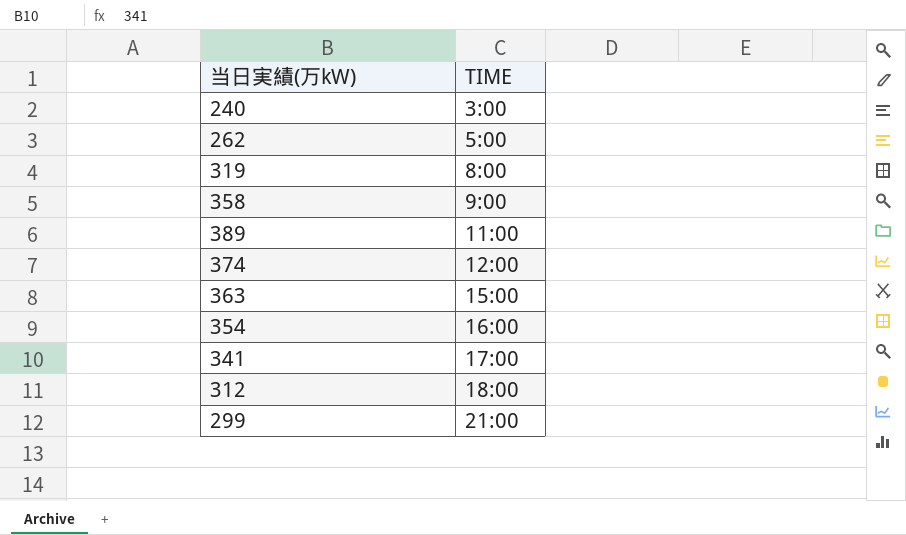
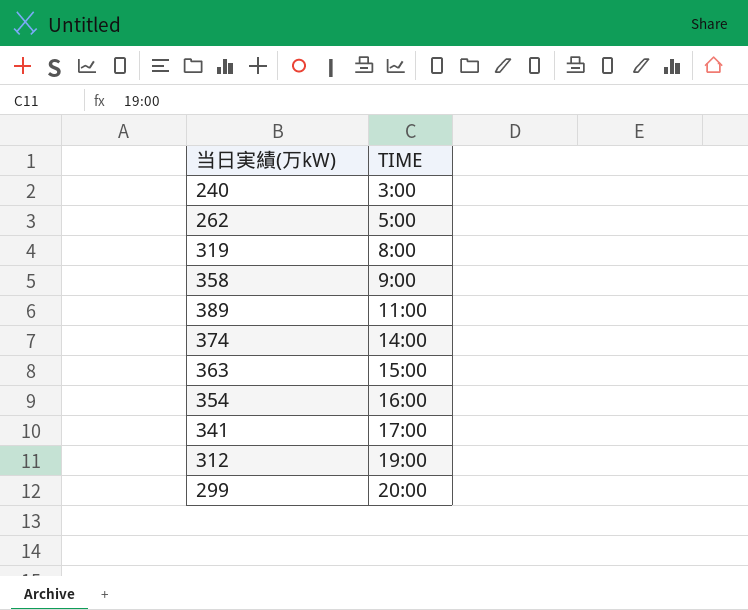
374 | TIME: 12:00 -> 14:00
312 | TIME: 18:00 -> 19:00
299 | TIME: 21:00 -> 20:00

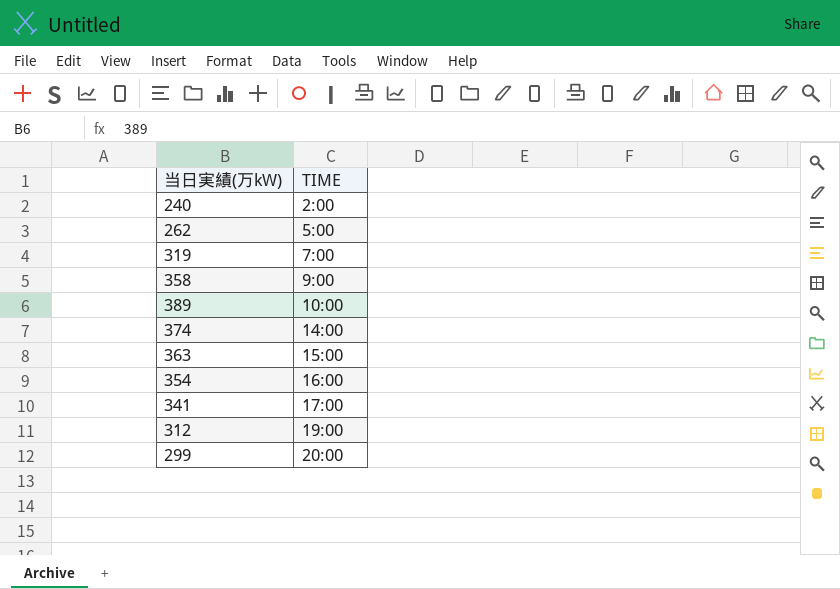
240 | TIME: 3:00 -> 2:00
319 | TIME: 8:00 -> 7:00
389 | TIME: 11:00 -> 10:00

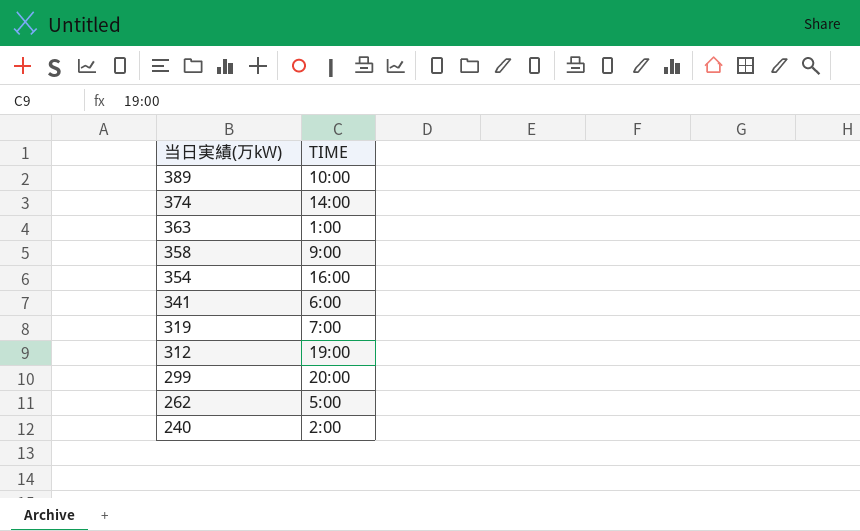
row order: TIME ascending -> 当日実績(万kW) descending
363 | TIME: 15:00 -> 1:00
341 | TIME: 17:00 -> 6:00

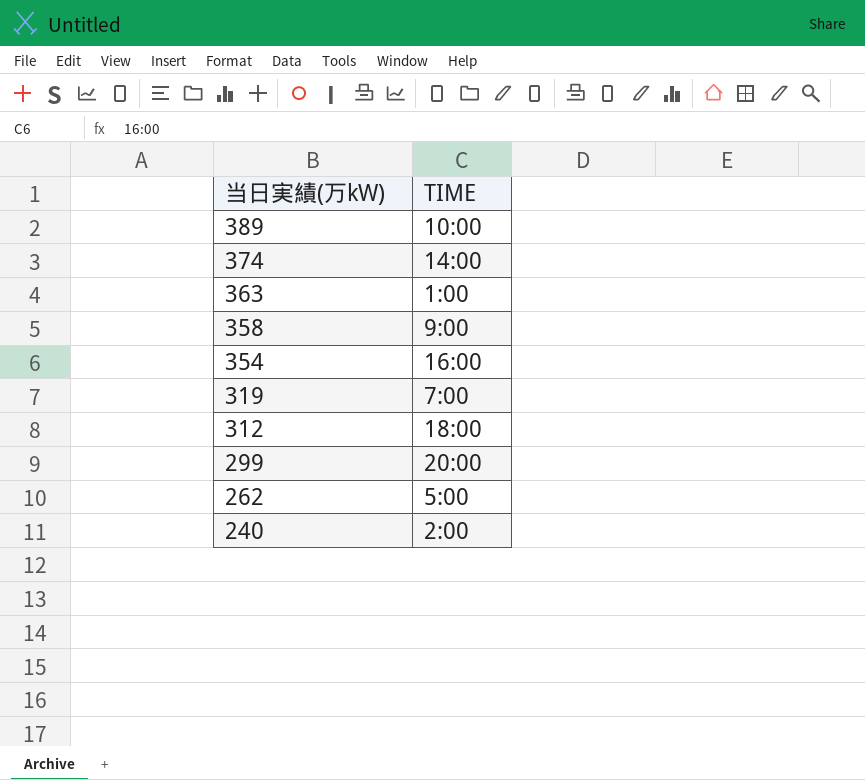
row 341: 6:00 -> none
312 | TIME: 19:00 -> 18:00

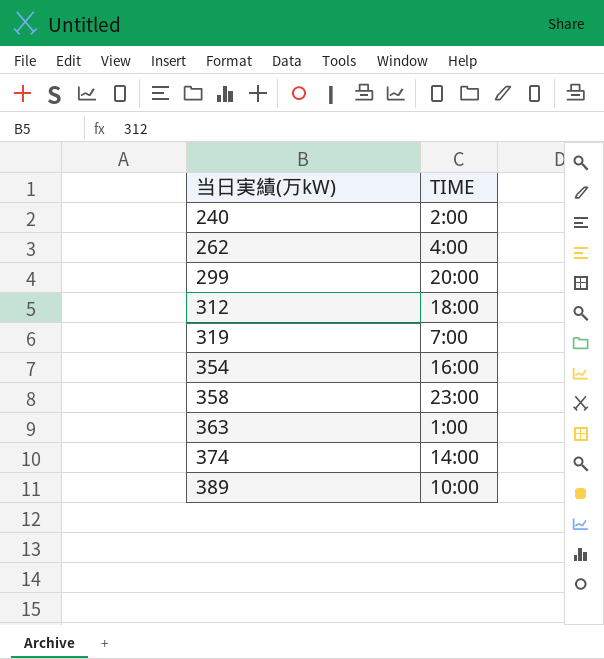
row order: 当日実績(万kW) descending -> 当日実績(万kW) ascending
262 | TIME: 5:00 -> 4:00
358 | TIME: 9:00 -> 23:00

